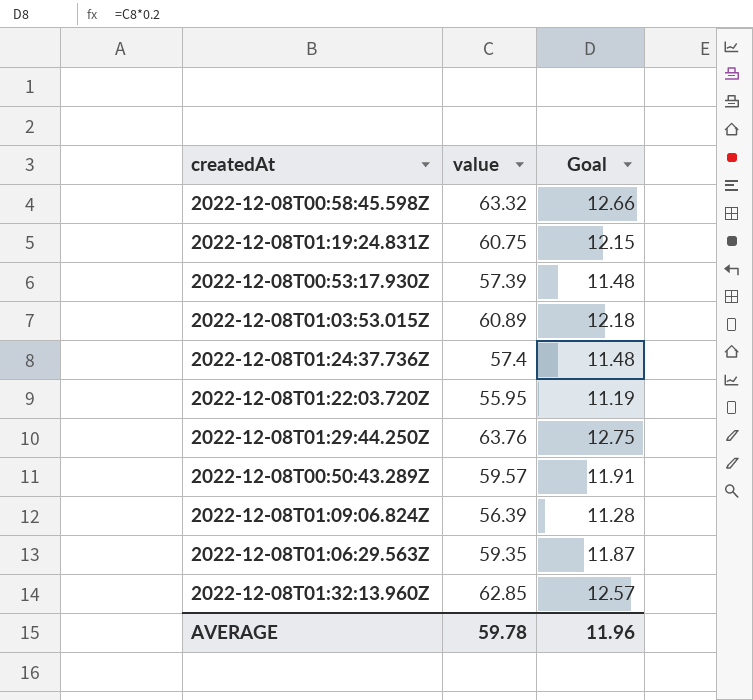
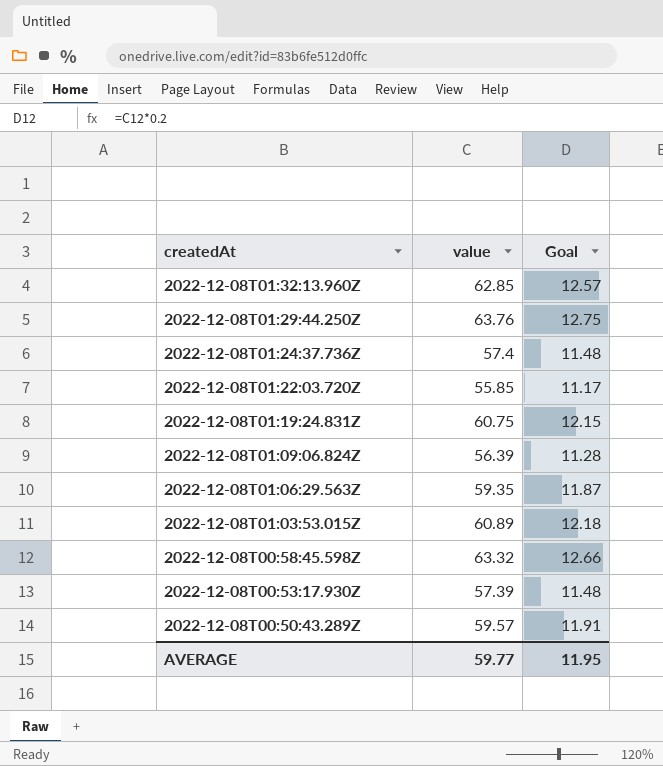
row order: none -> createdAt descending
2022-12-08T01:22:03.720Z | value: 55.95 -> 55.85
2022-12-08T01:22:03.720Z | Goal: 11.19 -> 11.17
AVERAGE | value: 59.78 -> 59.77
AVERAGE | Goal: 11.96 -> 11.95

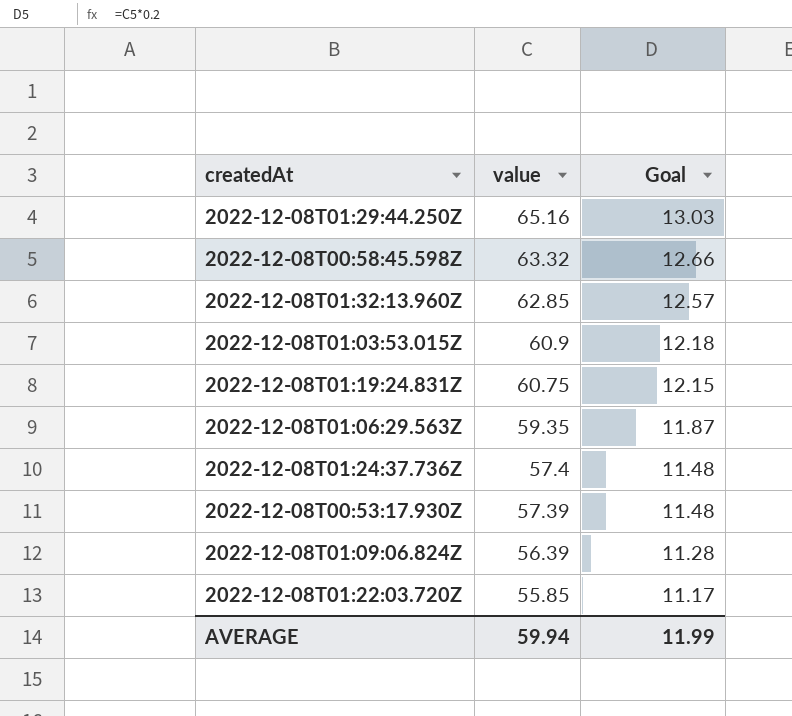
row order: createdAt descending -> value descending
row 2022-12-08T00:50:43.289Z: 59.57 | 11.91 -> none
2022-12-08T01:29:44.250Z | value: 63.76 -> 65.16
2022-12-08T01:29:44.250Z | Goal: 12.75 -> 13.03
2022-12-08T01:03:53.015Z | value: 60.89 -> 60.9
AVERAGE | value: 59.77 -> 59.94
AVERAGE | Goal: 11.95 -> 11.99

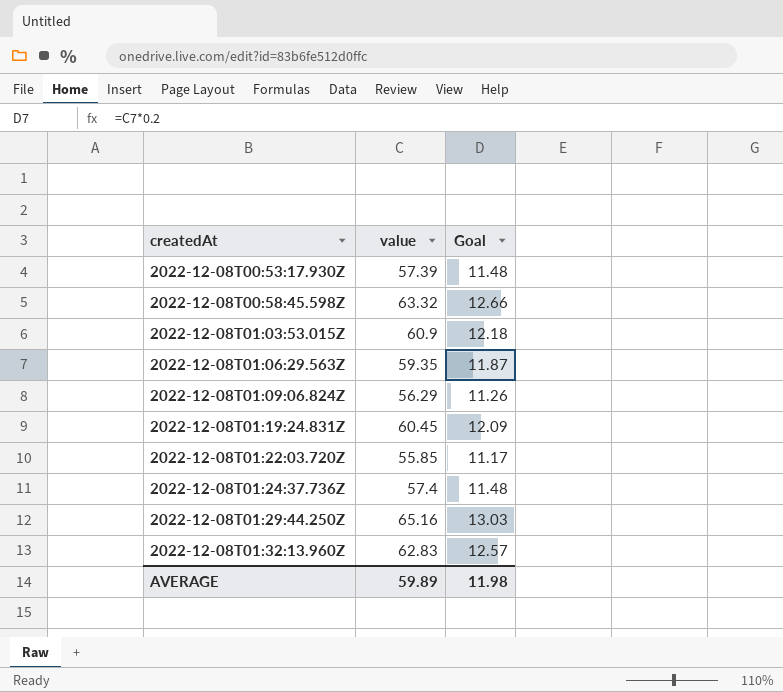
row order: value descending -> createdAt ascending
2022-12-08T01:09:06.824Z | value: 56.39 -> 56.29
2022-12-08T01:09:06.824Z | Goal: 11.28 -> 11.26
2022-12-08T01:19:24.831Z | value: 60.75 -> 60.45
2022-12-08T01:19:24.831Z | Goal: 12.15 -> 12.09
2022-12-08T01:32:13.960Z | value: 62.85 -> 62.83
AVERAGE | value: 59.94 -> 59.89
AVERAGE | Goal: 11.99 -> 11.98

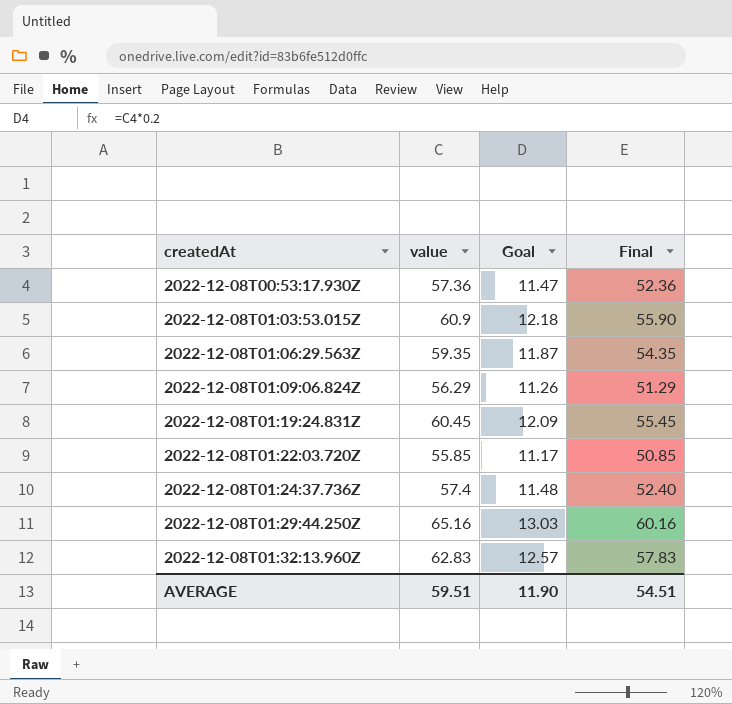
column Final | formula: none -> [value] - 5
row 2022-12-08T00:58:45.598Z: 63.32 | 12.66 -> none
2022-12-08T00:53:17.930Z | value: 57.39 -> 57.36
2022-12-08T00:53:17.930Z | Goal: 11.48 -> 11.47
AVERAGE | value: 59.89 -> 59.51
AVERAGE | Goal: 11.98 -> 11.90

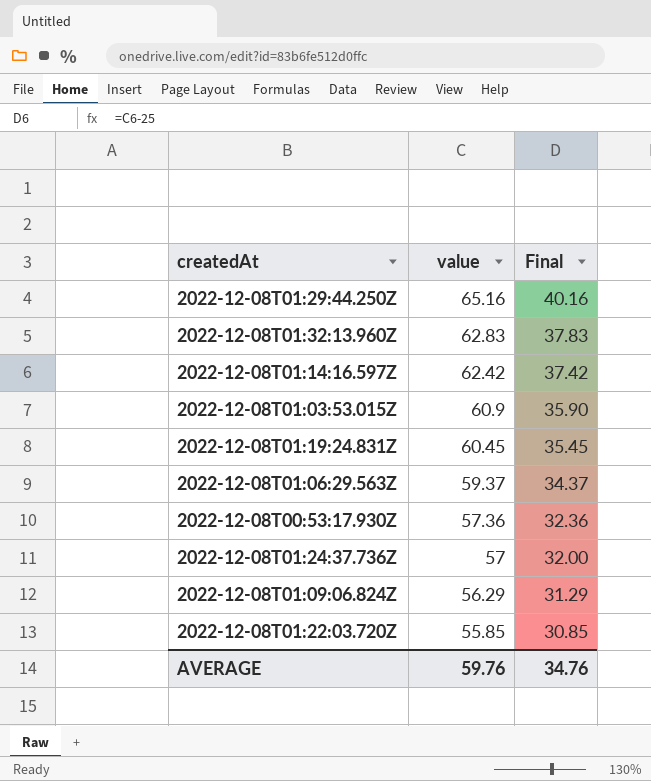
row order: createdAt ascending -> value descending
column Goal | formula: [value] * 0.2 -> none
column Final | formula: [value] - 5 -> [value] - 25
row 2022-12-08T01:14:16.597Z: none -> 62.42 | 37.42
2022-12-08T01:06:29.563Z | value: 59.35 -> 59.37
2022-12-08T01:24:37.736Z | value: 57.4 -> 57
AVERAGE | value: 59.51 -> 59.76
AVERAGE | Final: 54.51 -> 34.76

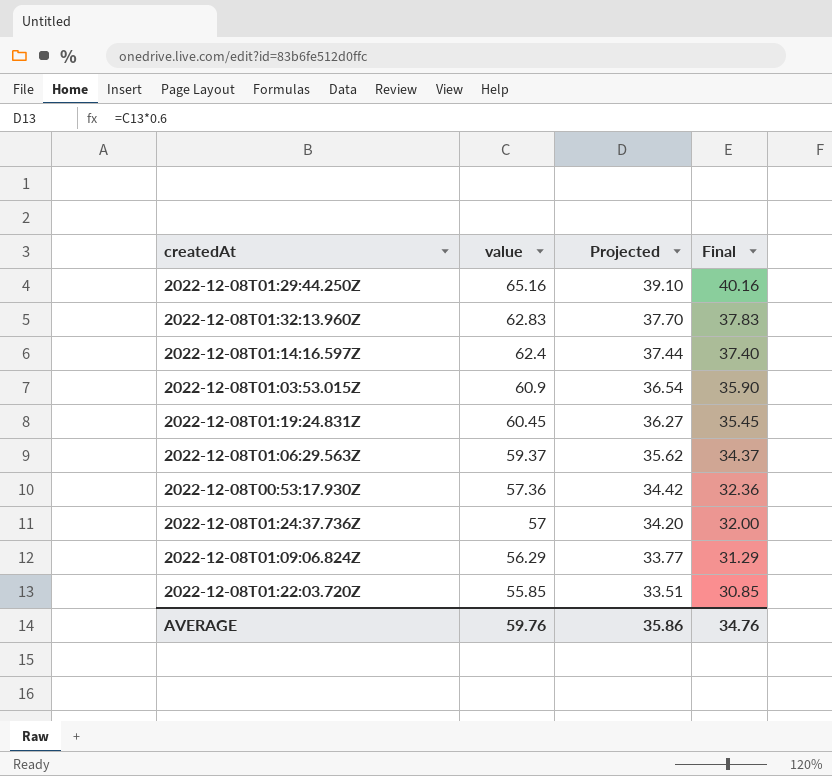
column Projected | formula: none -> [value] * 0.6
2022-12-08T01:14:16.597Z | value: 62.42 -> 62.4
2022-12-08T01:14:16.597Z | Final: 37.42 -> 37.40

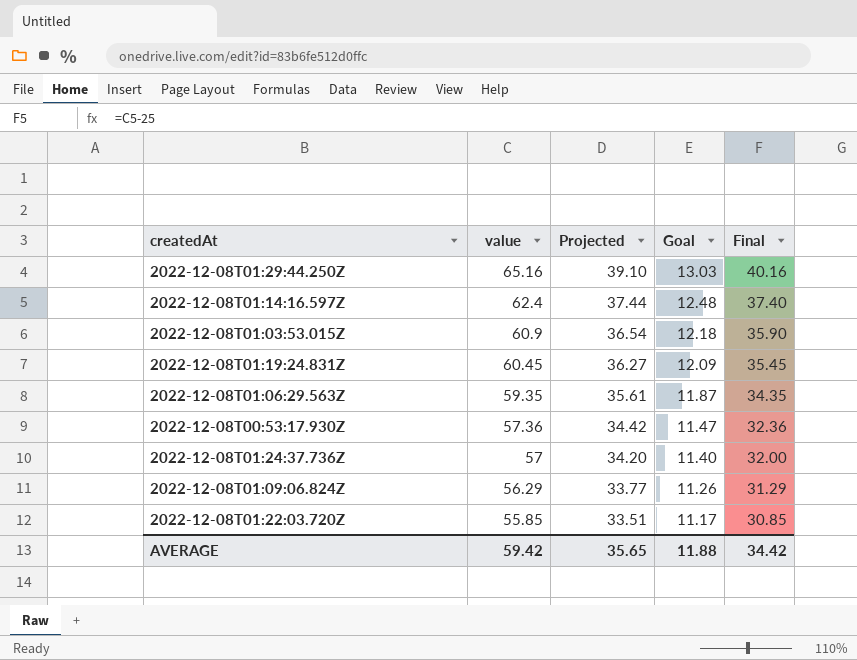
column Goal | formula: none -> [value] * 0.2
row 2022-12-08T01:32:13.960Z: 62.83 | 37.70 | 37.83 -> none
2022-12-08T01:06:29.563Z | value: 59.37 -> 59.35
2022-12-08T01:06:29.563Z | Projected: 35.62 -> 35.61
2022-12-08T01:06:29.563Z | Final: 34.37 -> 34.35
AVERAGE | value: 59.76 -> 59.42
AVERAGE | Projected: 35.86 -> 35.65
AVERAGE | Final: 34.76 -> 34.42

